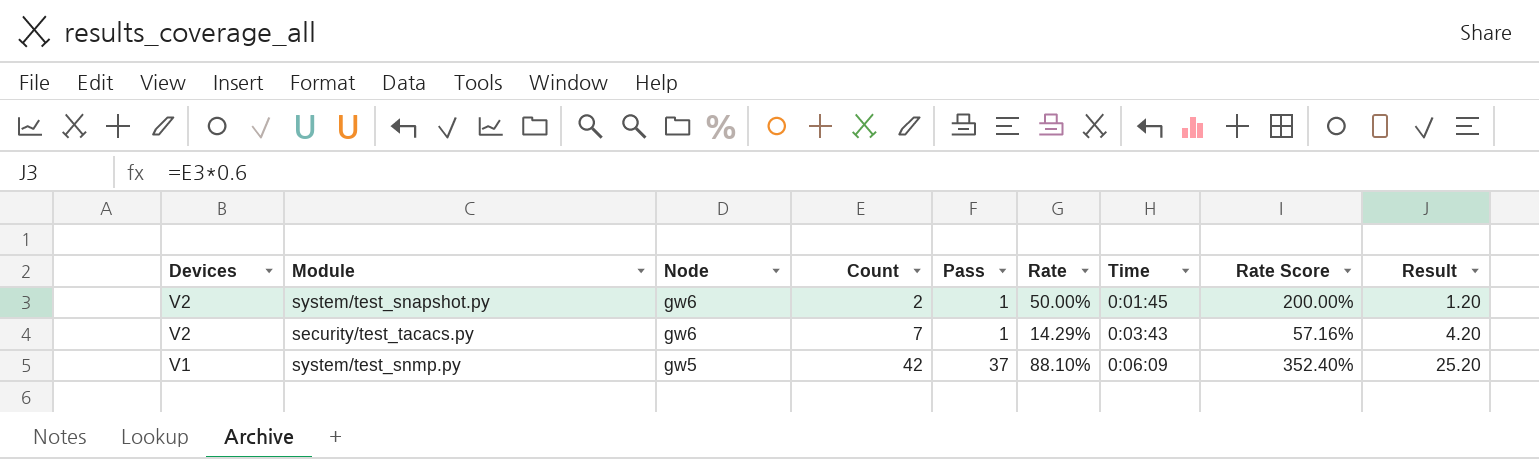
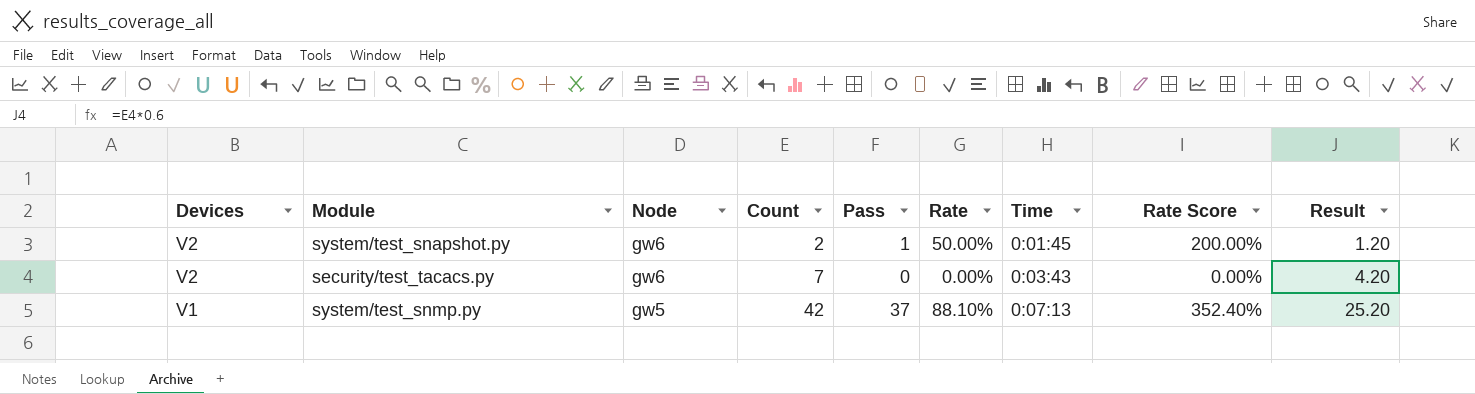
security/test_tacacs.py | Pass: 1 -> 0
security/test_tacacs.py | Rate: 14.29% -> 0.00%
security/test_tacacs.py | Rate Score: 57.16% -> 0.00%
system/test_snmp.py | Time: 0:06:09 -> 0:07:13

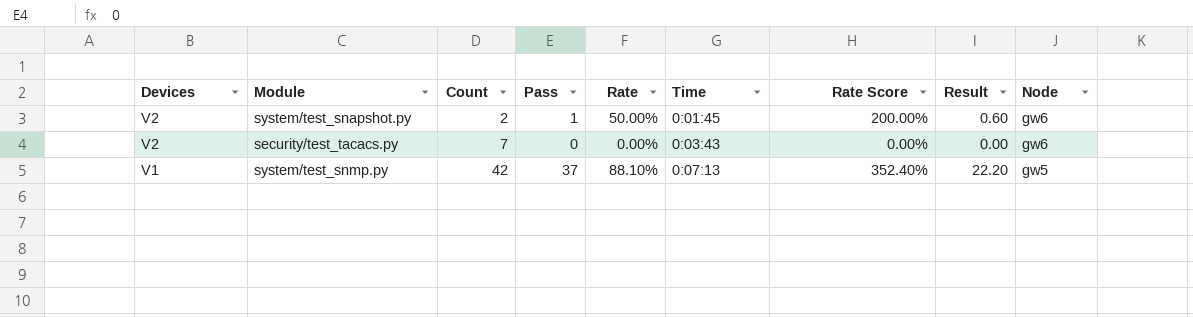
column Result | formula: [Count] * 0.6 -> [Pass] * 0.6
column Node | position: 3 -> 9

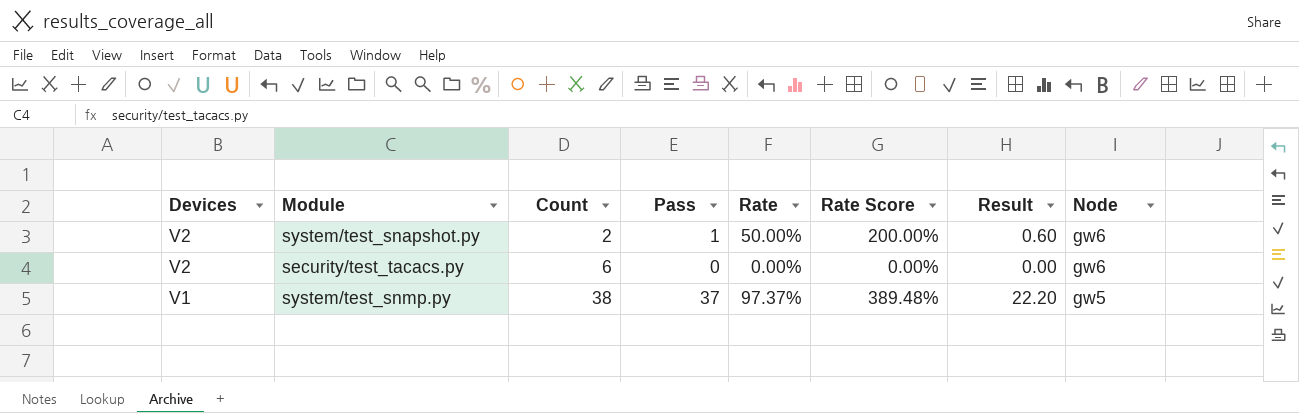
column Time | position: 6 -> none
security/test_tacacs.py | Count: 7 -> 6
system/test_snmp.py | Count: 42 -> 38
system/test_snmp.py | Rate: 88.10% -> 97.37%
system/test_snmp.py | Rate Score: 352.40% -> 389.48%

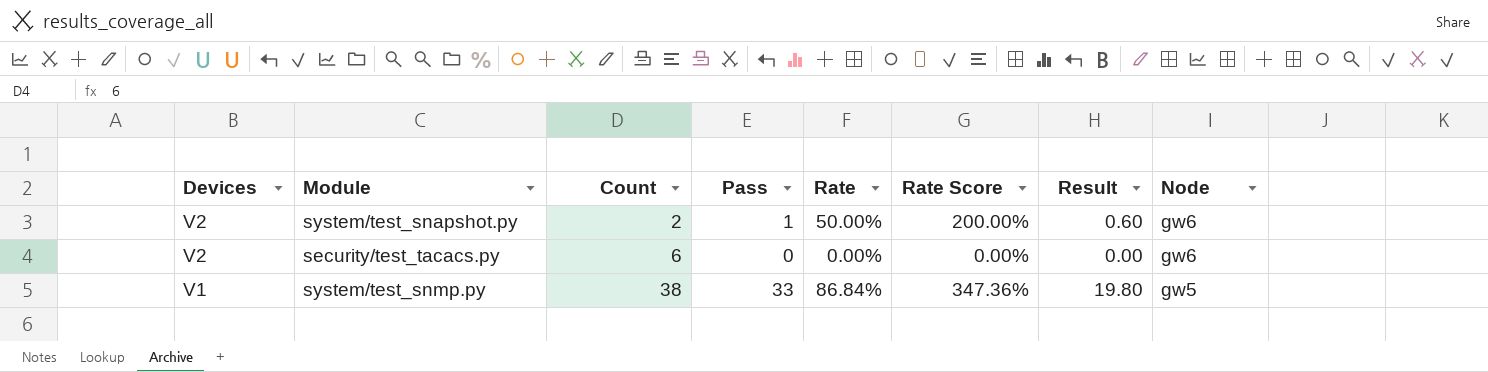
system/test_snmp.py | Pass: 37 -> 33
system/test_snmp.py | Rate: 97.37% -> 86.84%
system/test_snmp.py | Rate Score: 389.48% -> 347.36%
system/test_snmp.py | Result: 22.20 -> 19.80

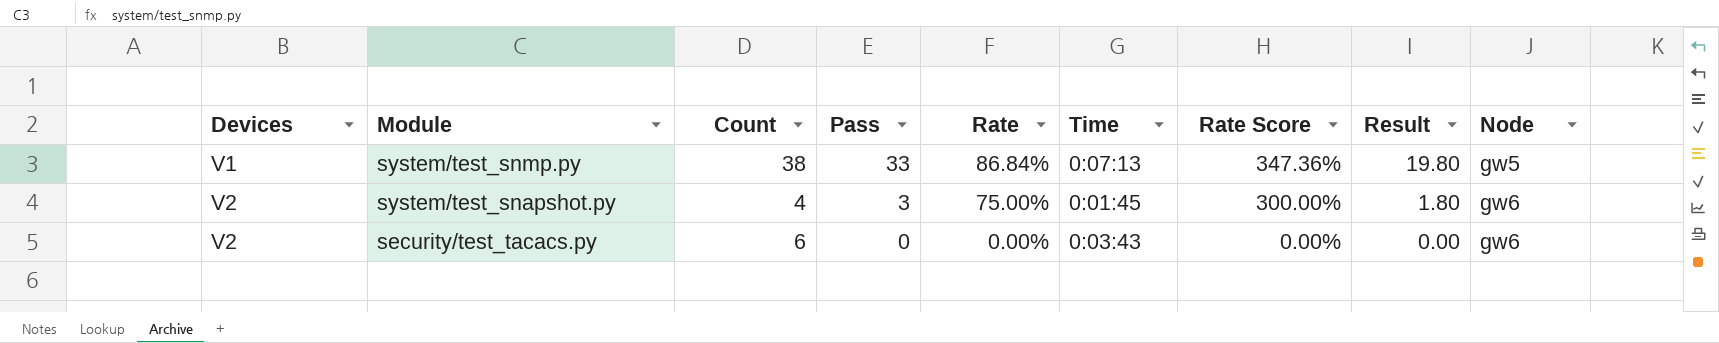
row order: Devices descending -> Devices ascending
column Time | position: none -> 6
system/test_snapshot.py | Count: 2 -> 4
system/test_snapshot.py | Pass: 1 -> 3
system/test_snapshot.py | Rate: 50.00% -> 75.00%
system/test_snapshot.py | Rate Score: 200.00% -> 300.00%
system/test_snapshot.py | Result: 0.60 -> 1.80

